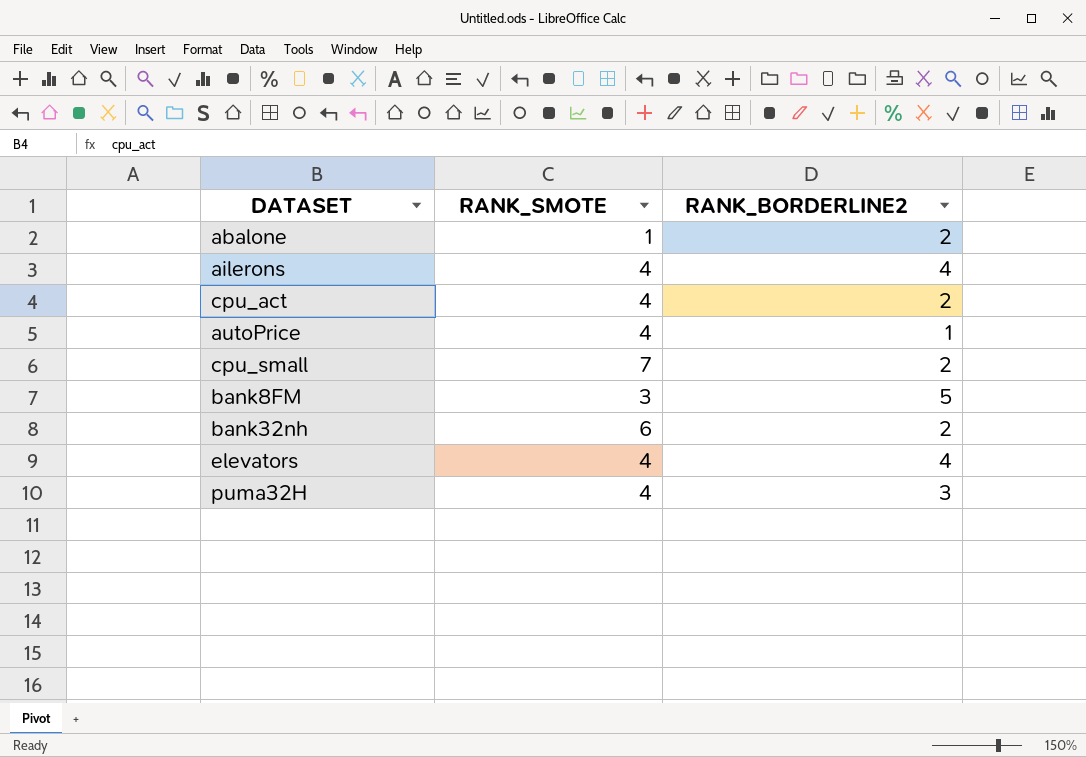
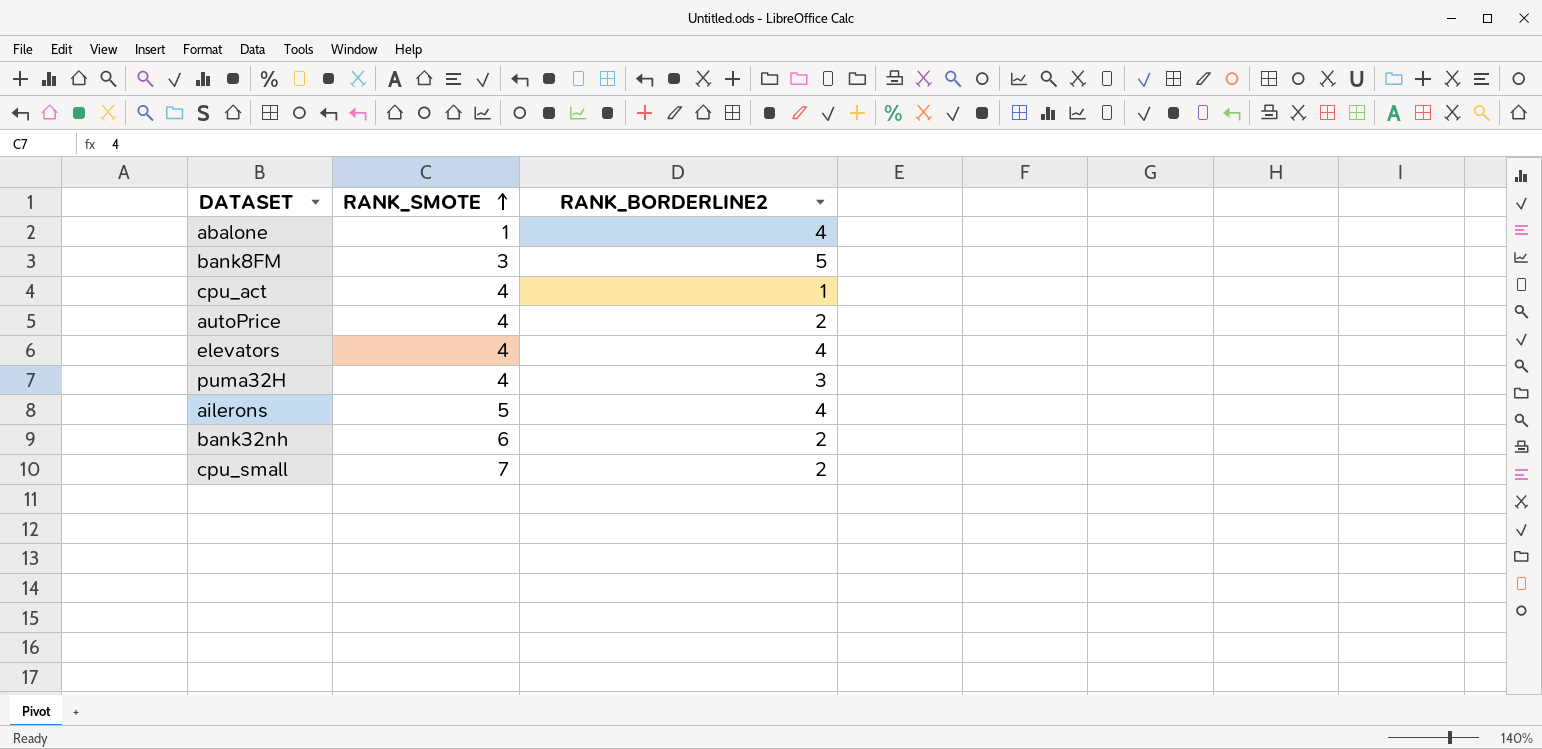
row order: none -> RANK_SMOTE ascending
abalone | RANK_BORDERLINE2: 2 -> 4
cpu_act | RANK_BORDERLINE2: 2 -> 1
autoPrice | RANK_BORDERLINE2: 1 -> 2
ailerons | RANK_SMOTE: 4 -> 5

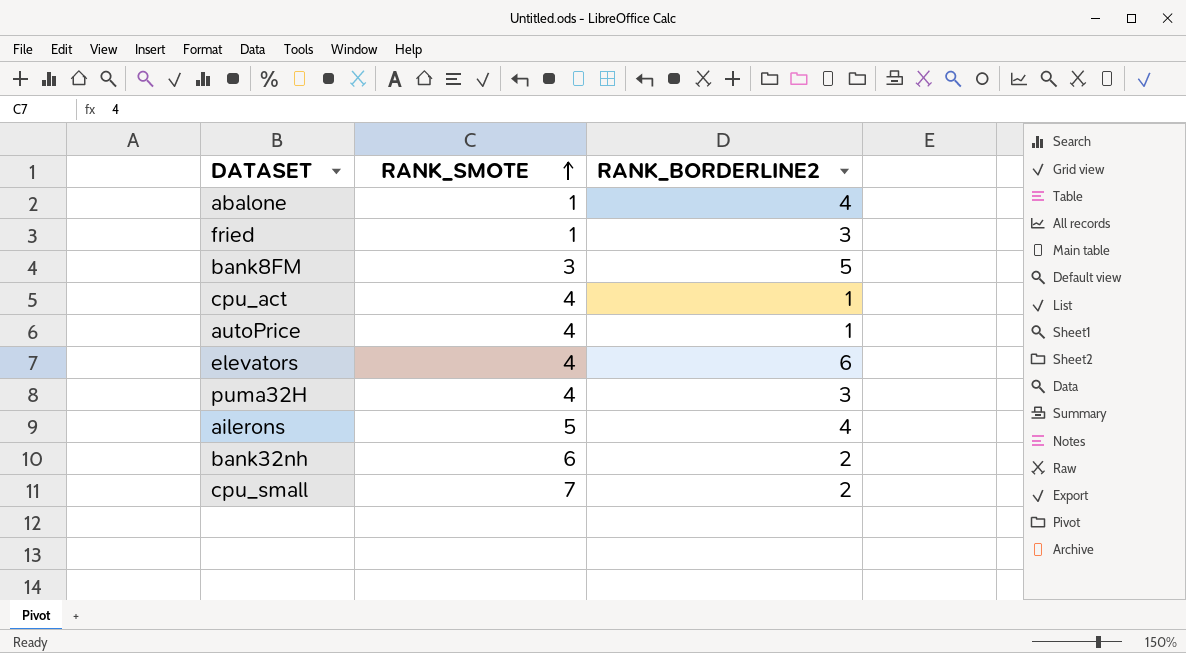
row fried: none -> 1 | 3
autoPrice | RANK_BORDERLINE2: 2 -> 1
elevators | RANK_BORDERLINE2: 4 -> 6

